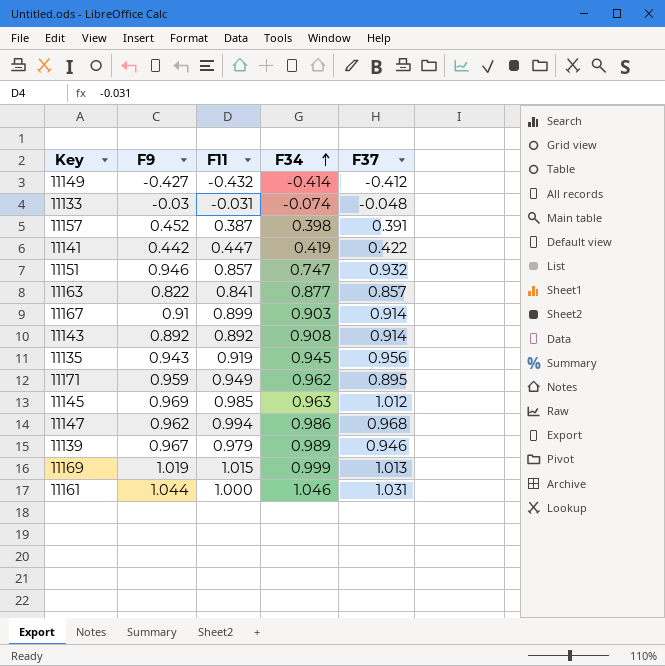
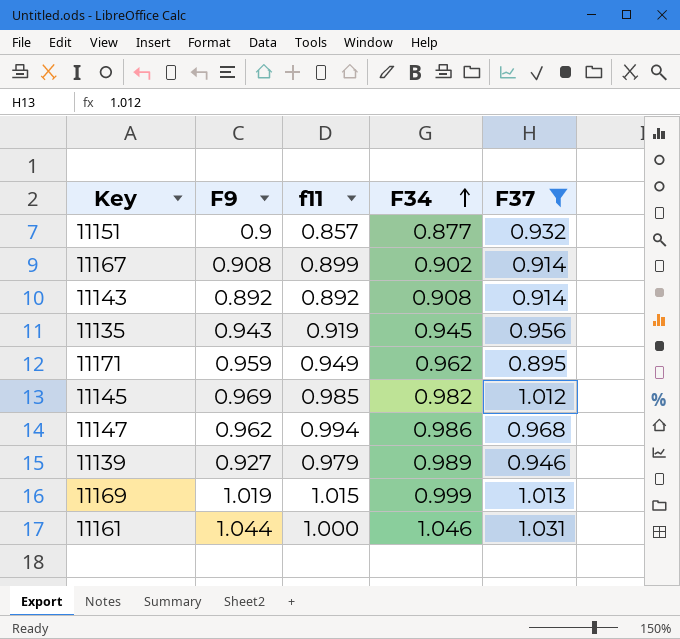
filter: none -> F37 >= 0.895
column name: F11 -> f11
11151 | F9: 0.946 -> 0.9
11151 | F34: 0.747 -> 0.877
11167 | F9: 0.91 -> 0.908
11167 | F34: 0.903 -> 0.902
11145 | F34: 0.963 -> 0.982
11139 | F9: 0.967 -> 0.927

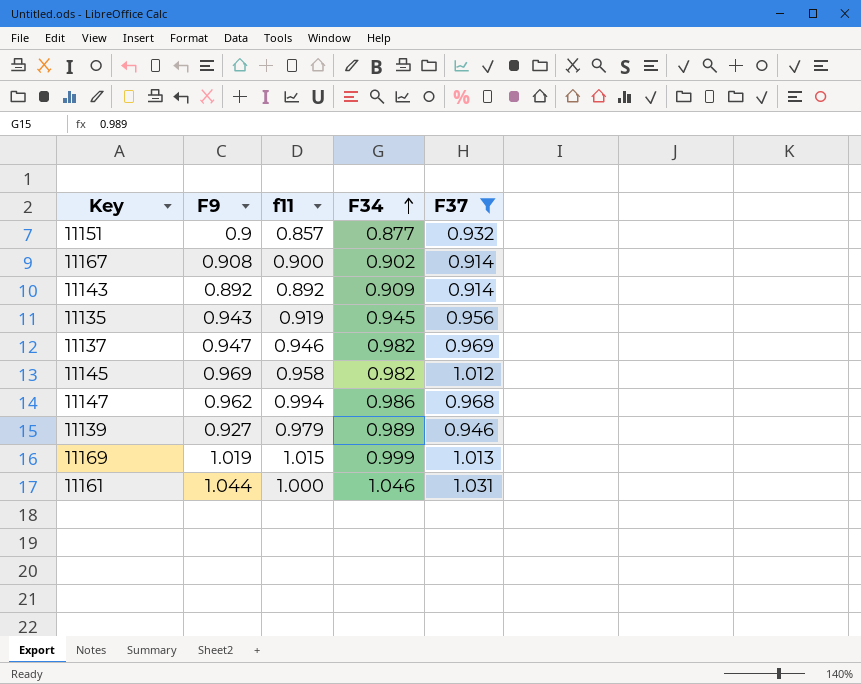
row 11171: 0.959 | 0.949 | 0.962 | 0.895 -> none
11167 | f11: 0.899 -> 0.900
11143 | F34: 0.908 -> 0.909
row 11137: none -> 0.947 | 0.946 | 0.982 | 0.969
11145 | f11: 0.985 -> 0.958

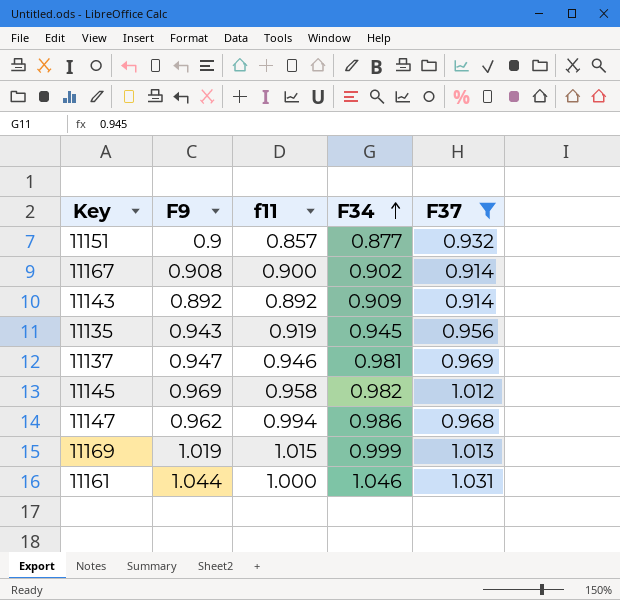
row 11139: 0.927 | 0.979 | 0.989 | 0.946 -> none
11137 | F34: 0.982 -> 0.981

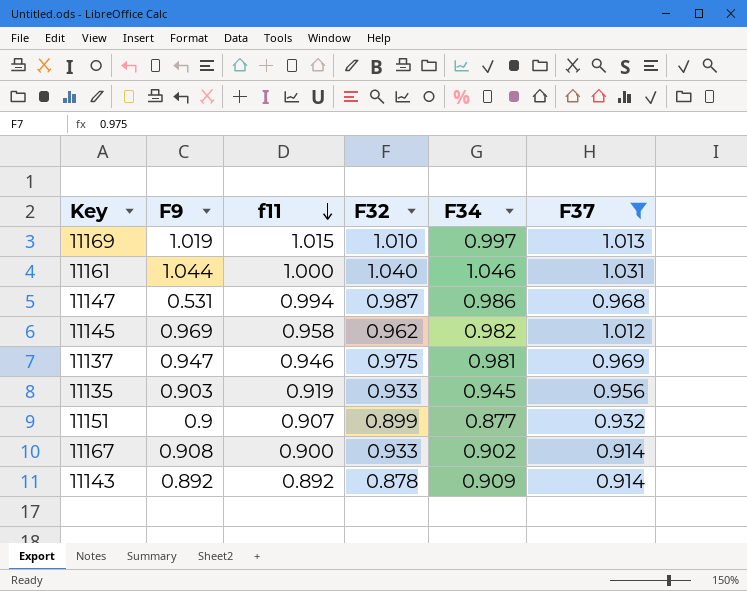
row order: F34 ascending -> f11 descending
column F32 | position: none -> 4
11169 | F34: 0.999 -> 0.997
11147 | F9: 0.962 -> 0.531
11135 | F9: 0.943 -> 0.903
11151 | f11: 0.857 -> 0.907

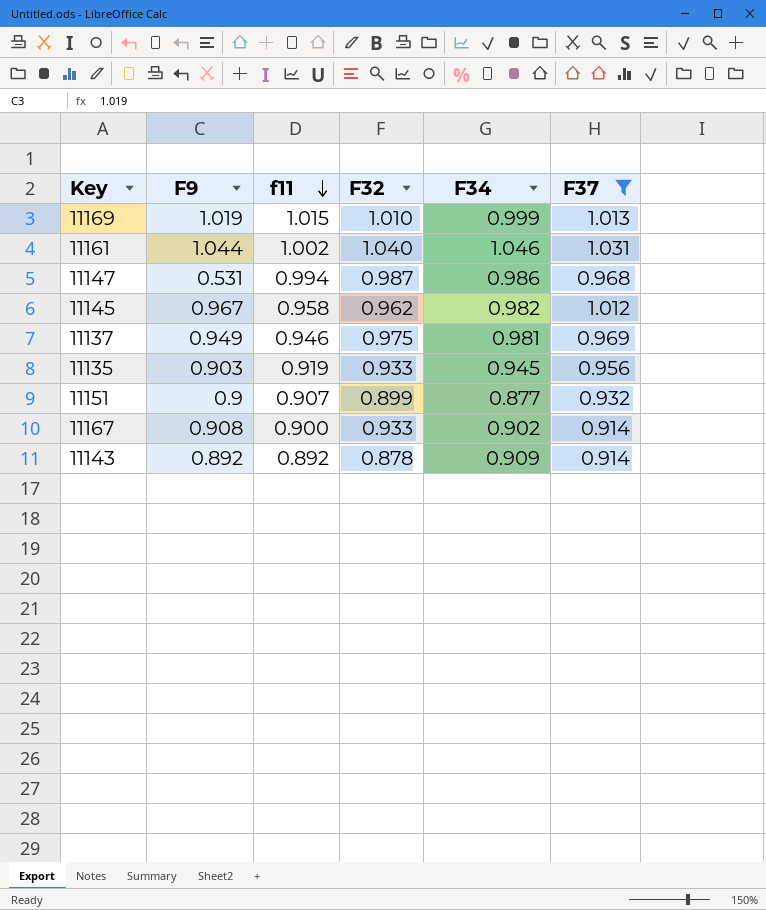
11169 | F34: 0.997 -> 0.999
11161 | f11: 1.000 -> 1.002
11145 | F9: 0.969 -> 0.967
11137 | F9: 0.947 -> 0.949

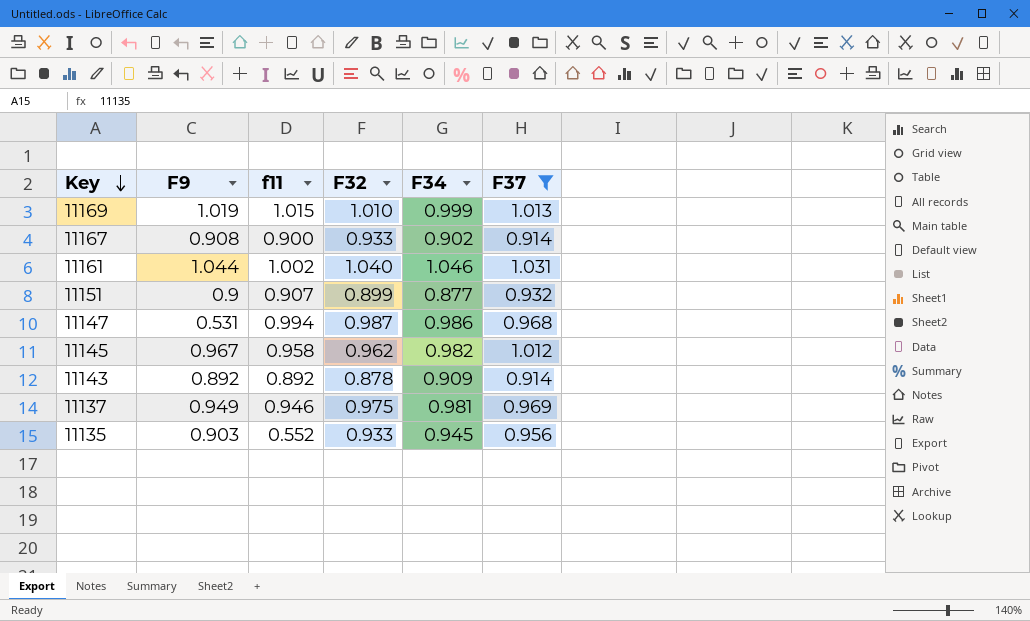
row order: f11 descending -> Key descending
11135 | f11: 0.919 -> 0.552

